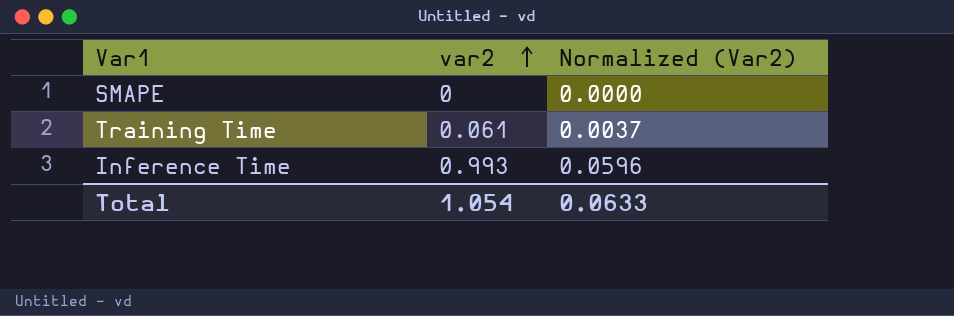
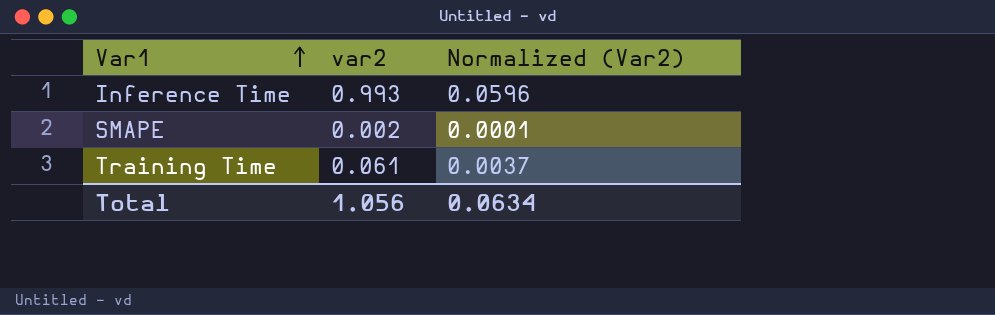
row order: var2 ascending -> Var1 ascending
SMAPE | var2: 0 -> 0.002
SMAPE | Normalized (Var2): 0.0000 -> 0.0001
Total | var2: 1.054 -> 1.056
Total | Normalized (Var2): 0.0633 -> 0.0634

